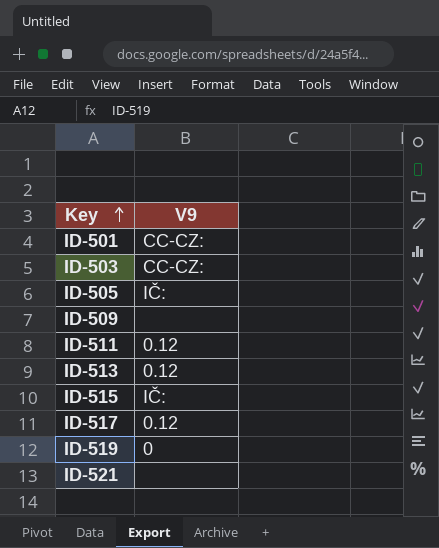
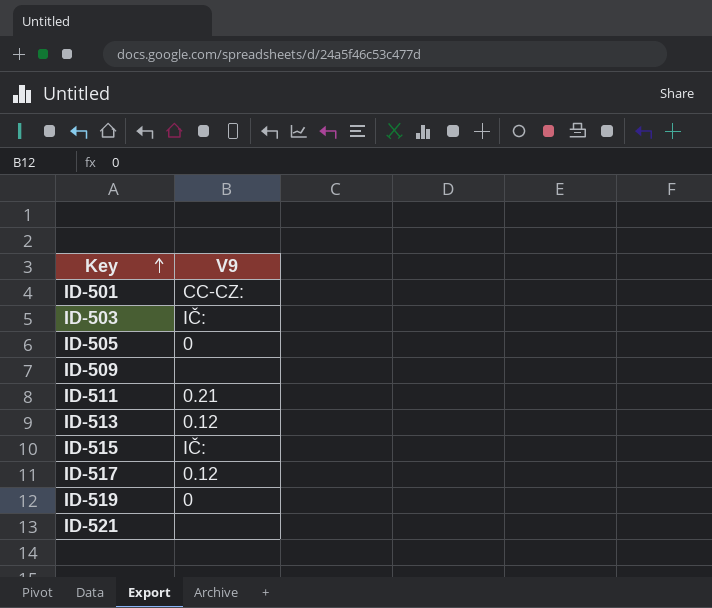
ID-503 | V9: CC-CZ: -> IČ:
ID-505 | V9: IČ: -> 0
ID-511 | V9: 0.12 -> 0.21

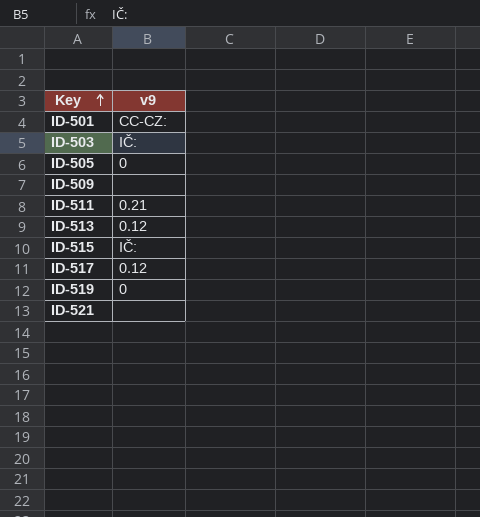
column name: V9 -> v9

